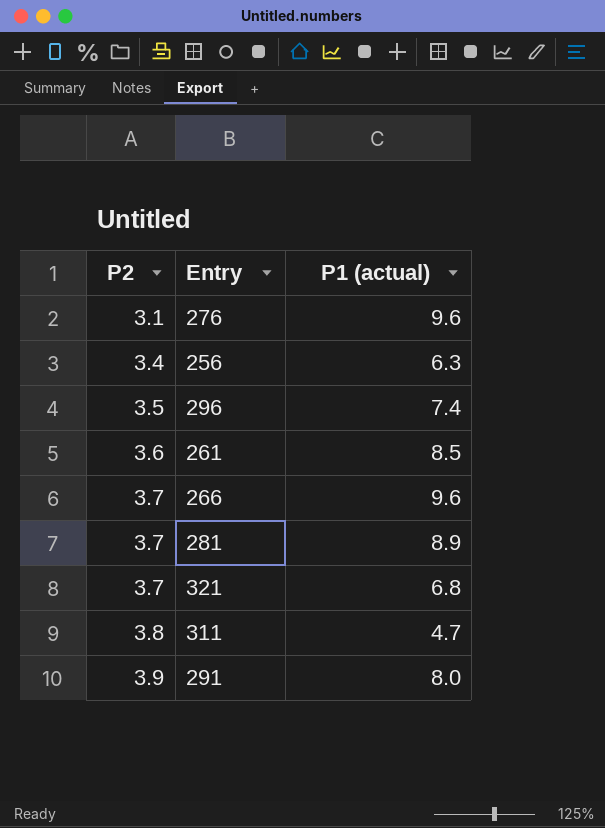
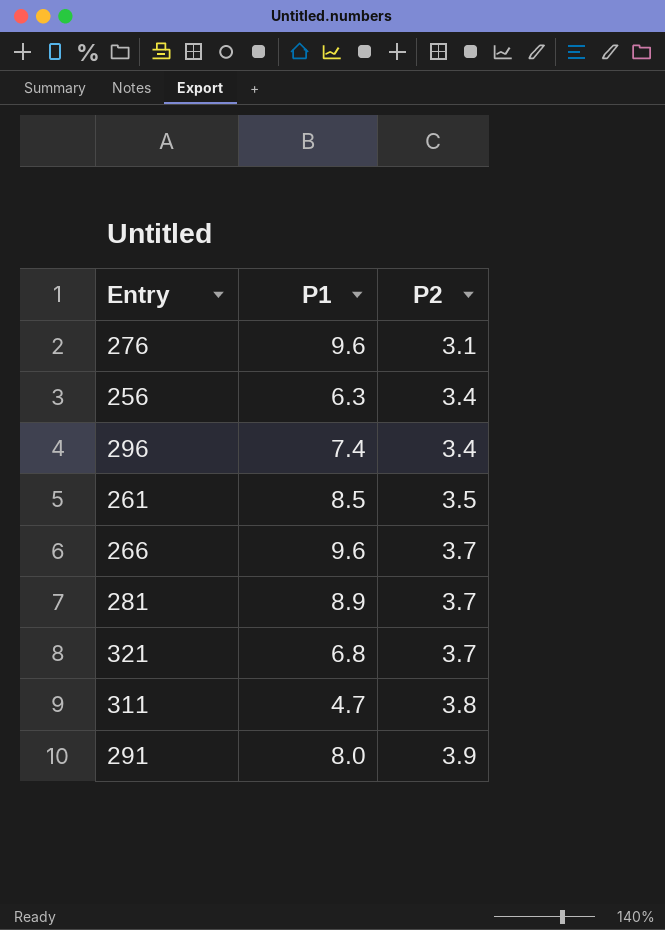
column name: P1 (actual) -> P1
column P2 | position: 1 -> 3
296 | P2: 3.5 -> 3.4
261 | P2: 3.6 -> 3.5

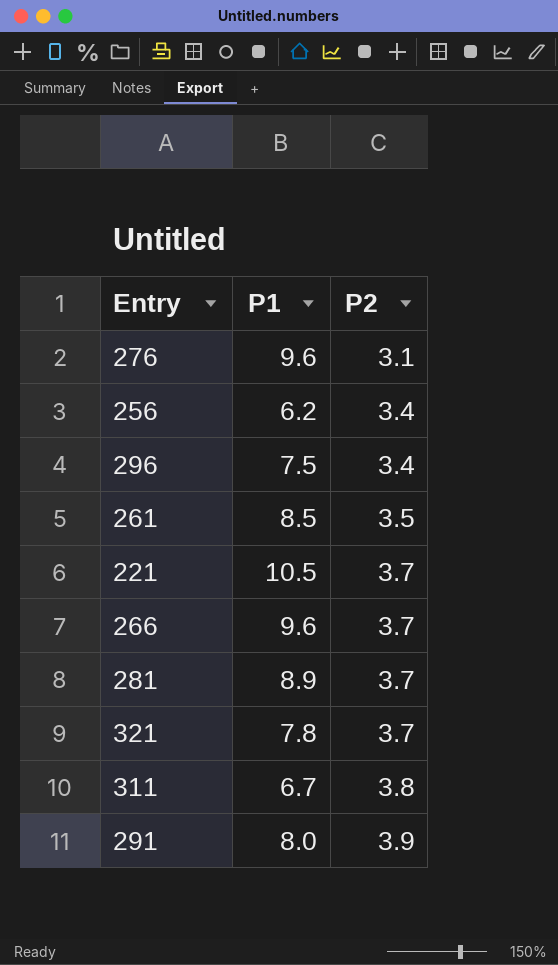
256 | P1: 6.3 -> 6.2
296 | P1: 7.4 -> 7.5
row 221: none -> 10.5 | 3.7
321 | P1: 6.8 -> 7.8
311 | P1: 4.7 -> 6.7

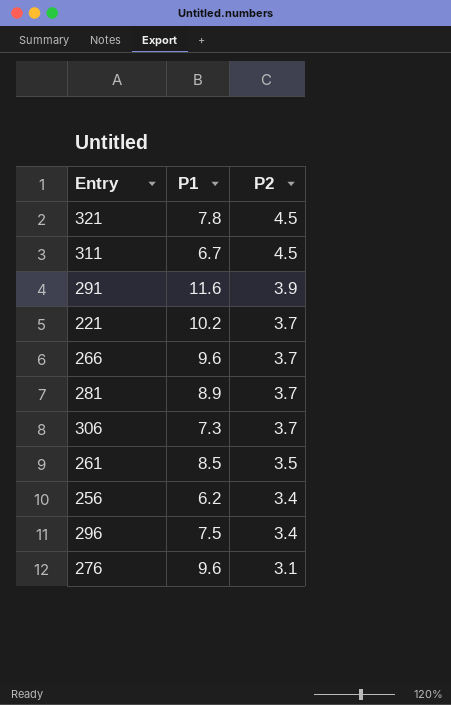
row order: P2 ascending -> P2 descending
321 | P2: 3.7 -> 4.5
311 | P2: 3.8 -> 4.5
291 | P1: 8.0 -> 11.6
221 | P1: 10.5 -> 10.2
row 306: none -> 7.3 | 3.7

